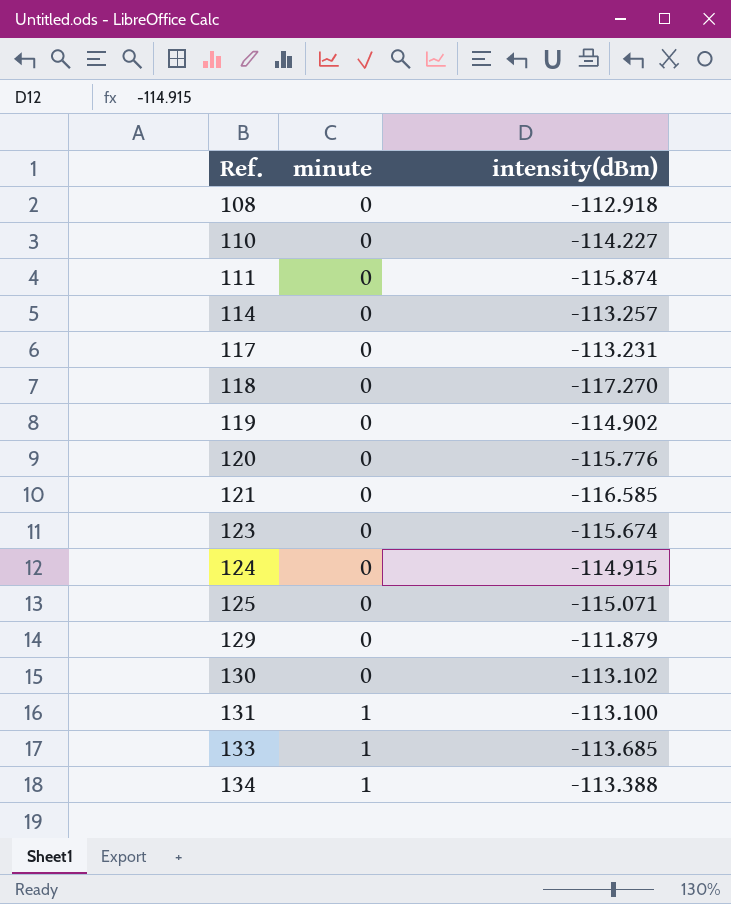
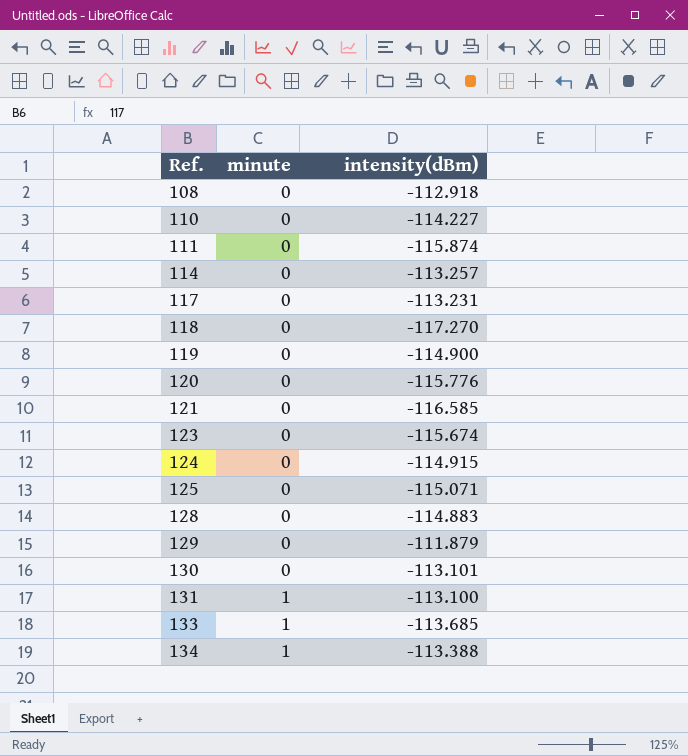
119 | intensity(dBm): -114.902 -> -114.900
row 128: none -> 0 | -114.883
130 | intensity(dBm): -113.102 -> -113.101

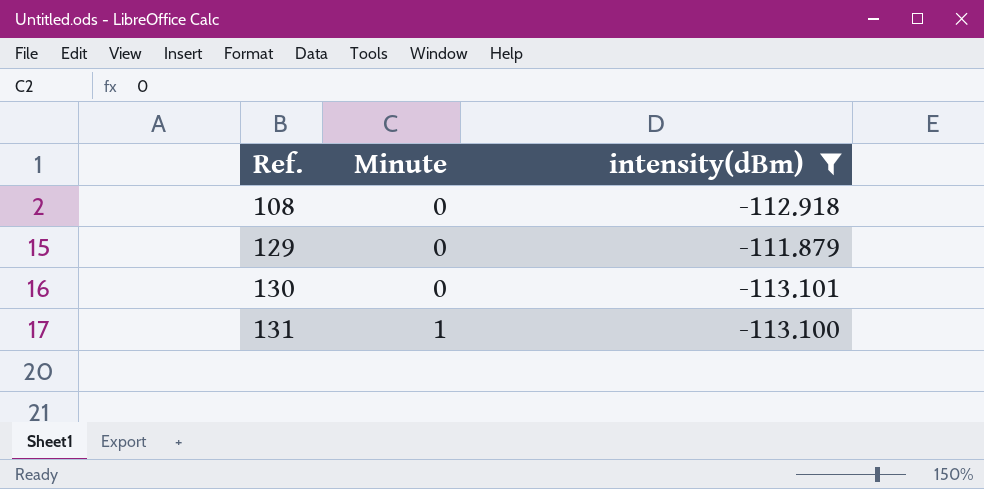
filter: none -> intensity(dBm) >= -113.101
column name: minute -> Minute

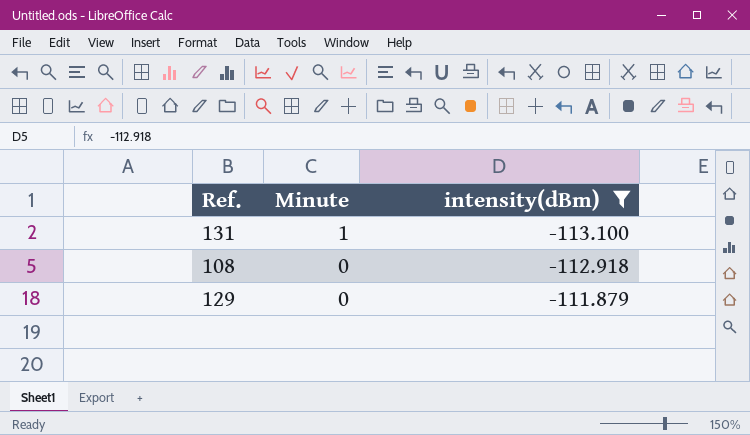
row order: Ref. ascending -> Minute descending
row 130: 0 | -113.101 -> none

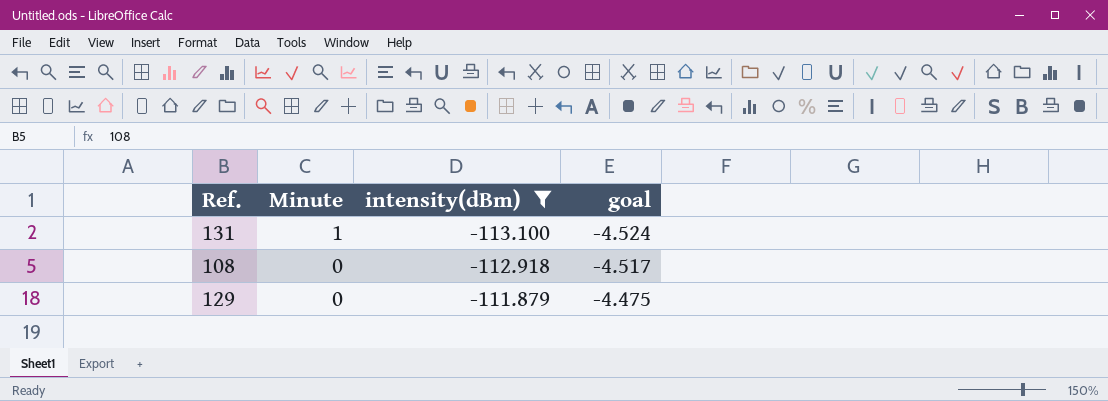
column goal | formula: none -> [intensity(dBm)] * 0.04

